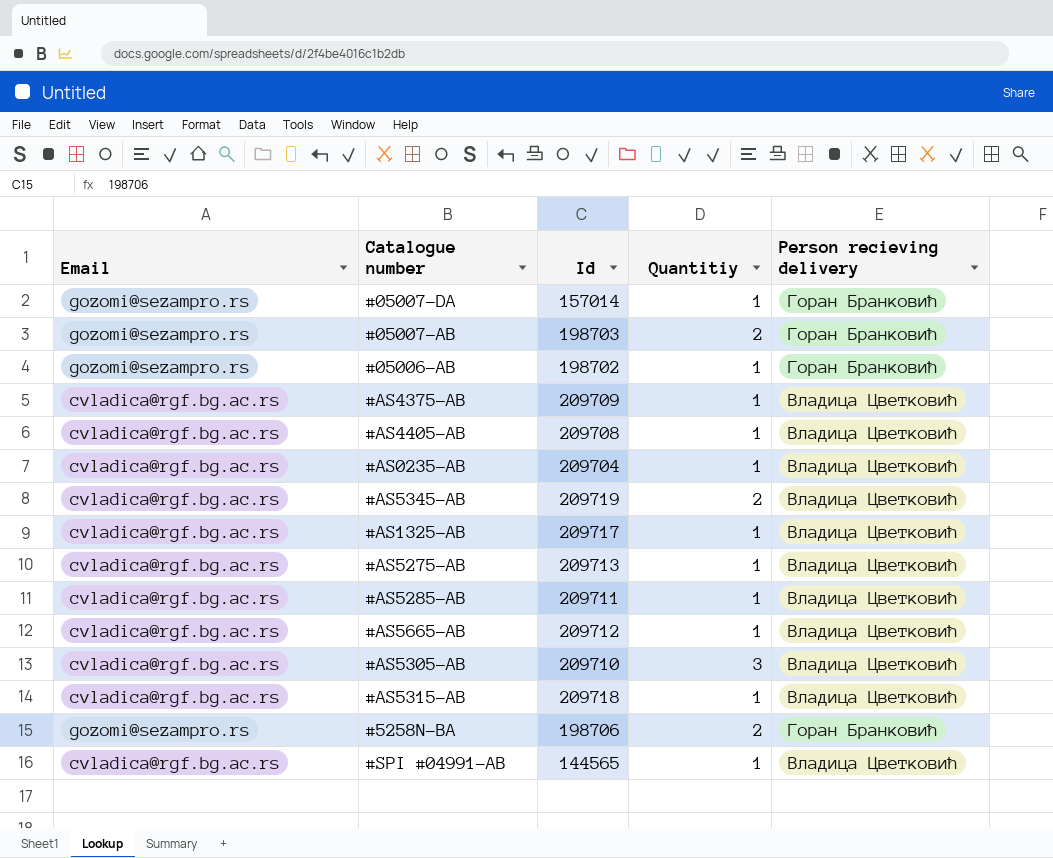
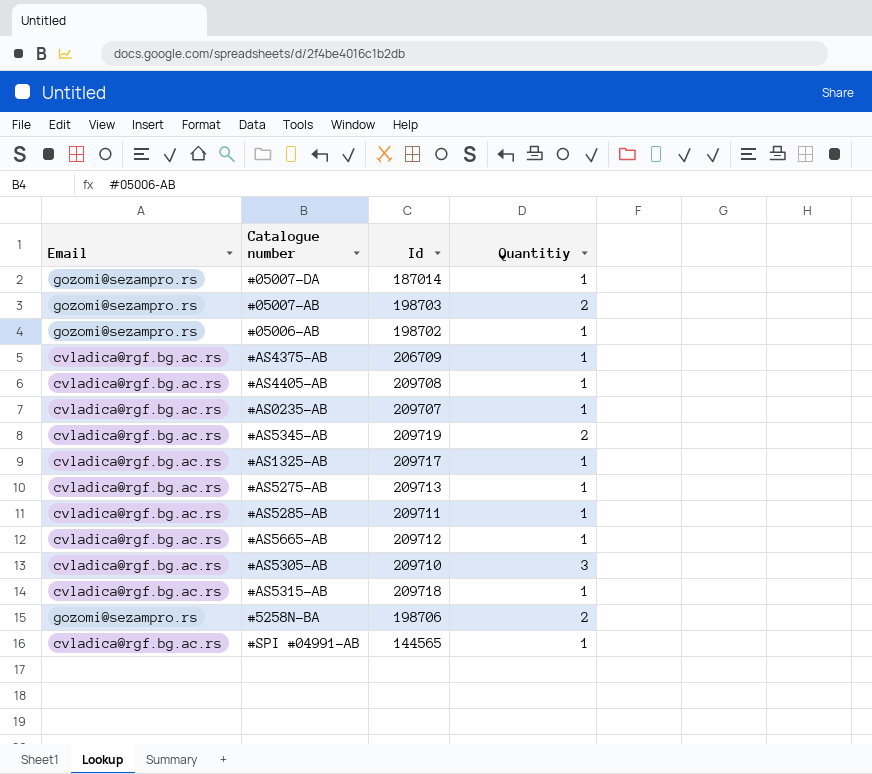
column Person recieving delivery | position: 5 -> none
#05007-DA | Id: 157014 -> 187014
#AS4375-AB | Id: 209709 -> 206709
#AS0235-AB | Id: 209704 -> 209707

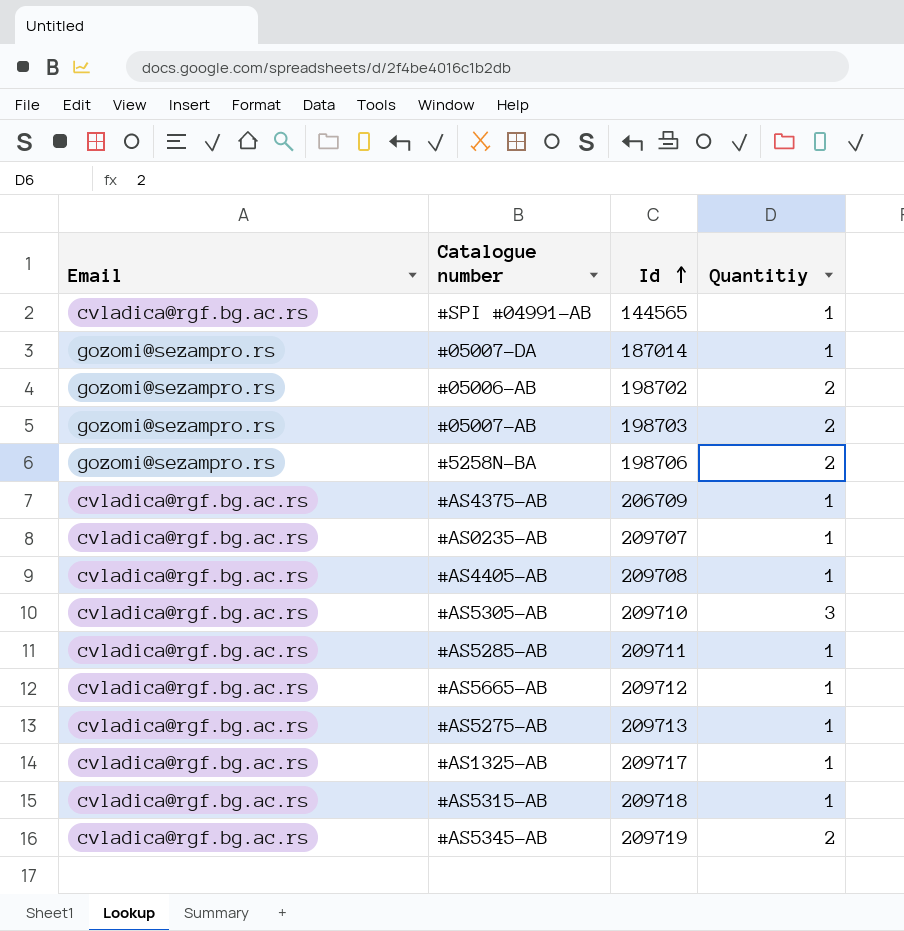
row order: none -> Id ascending
#05006-AB | Quantitiy: 1 -> 2

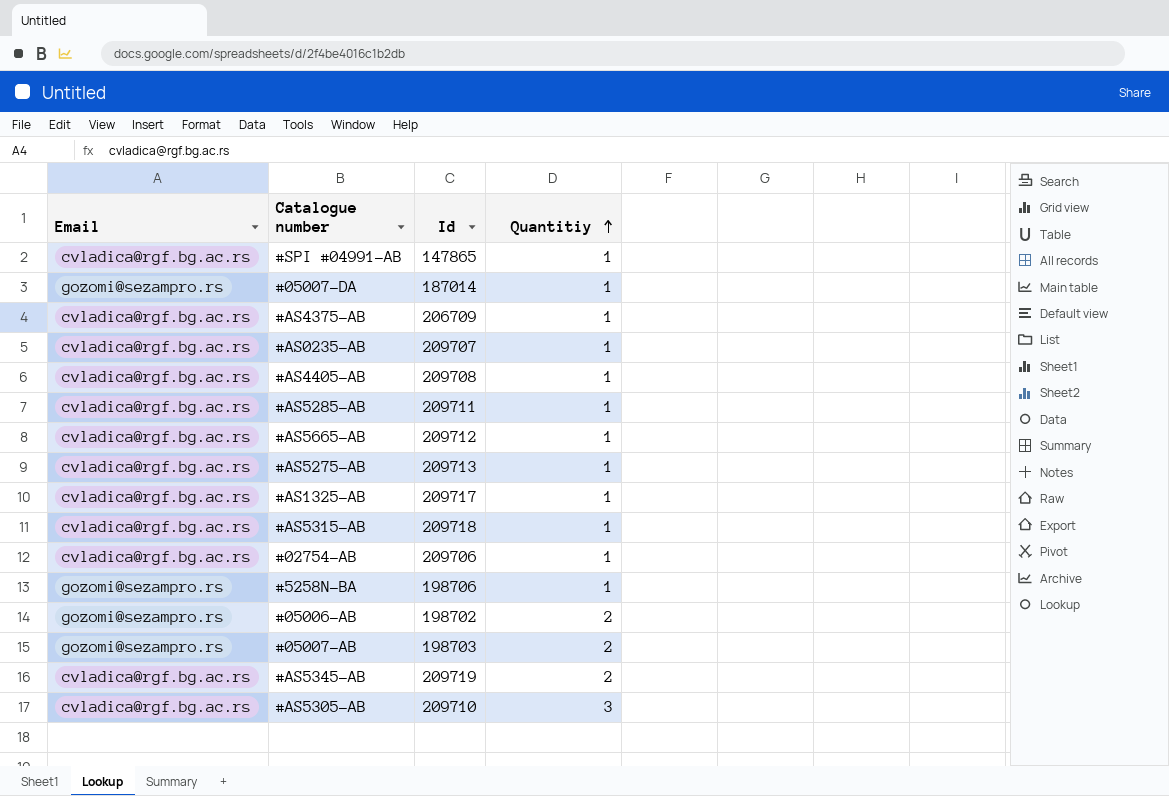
row order: Id ascending -> Quantitiy ascending
#SPI #04991-AB | Id: 144565 -> 147865
row #02754-AB: none -> cvladica@rgf.bg.ac.rs | 209706 | 1
#5258N-BA | Quantitiy: 2 -> 1

